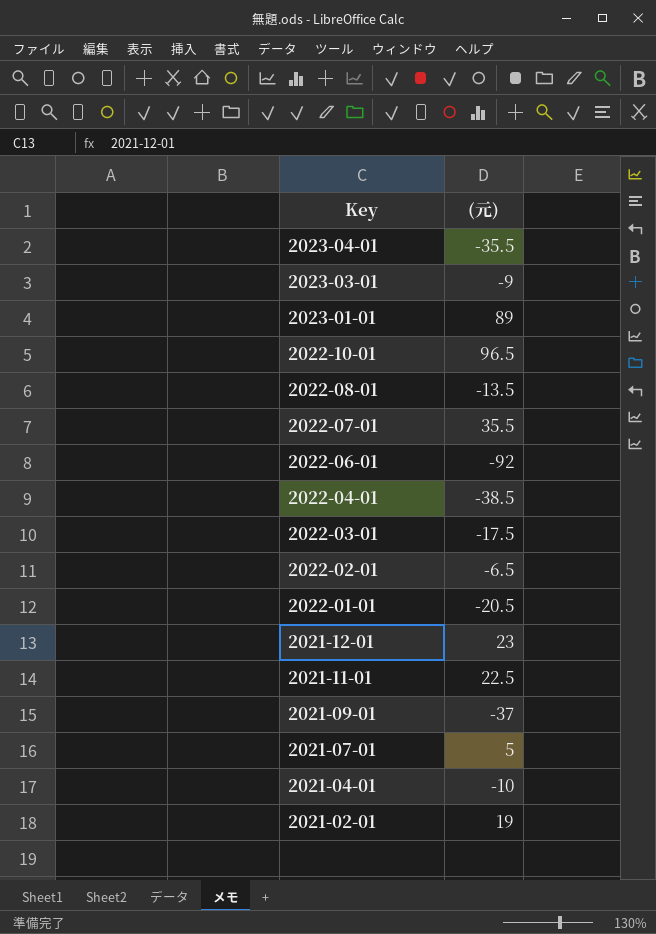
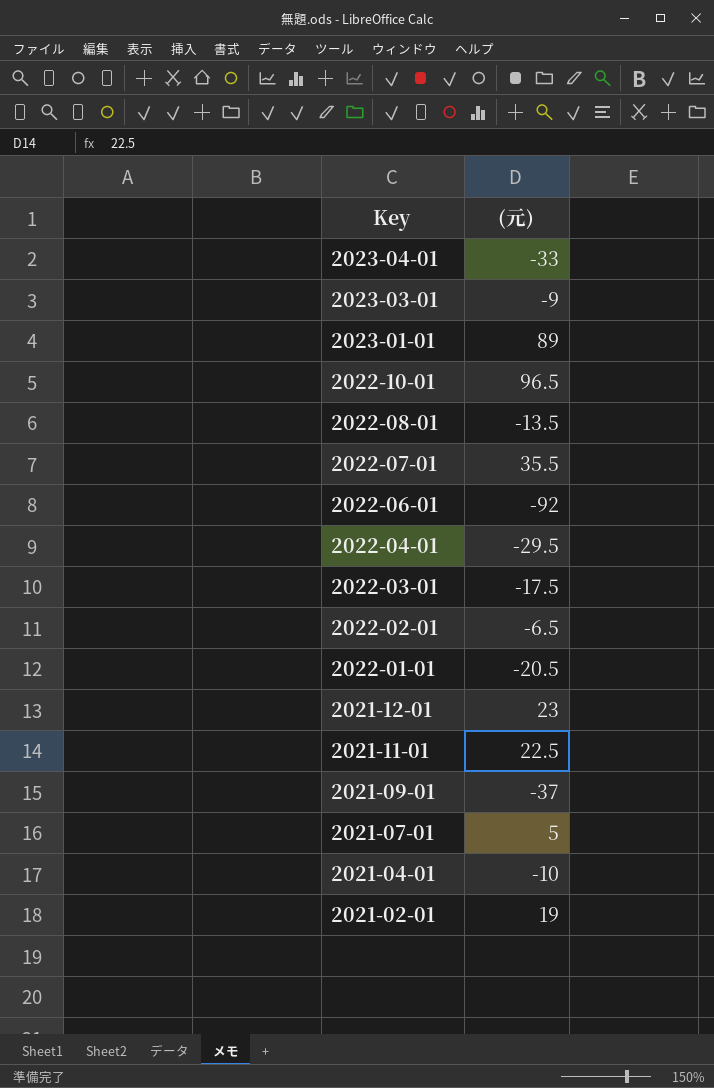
2023-04-01 | (元): -35.5 -> -33
2022-04-01 | (元): -38.5 -> -29.5

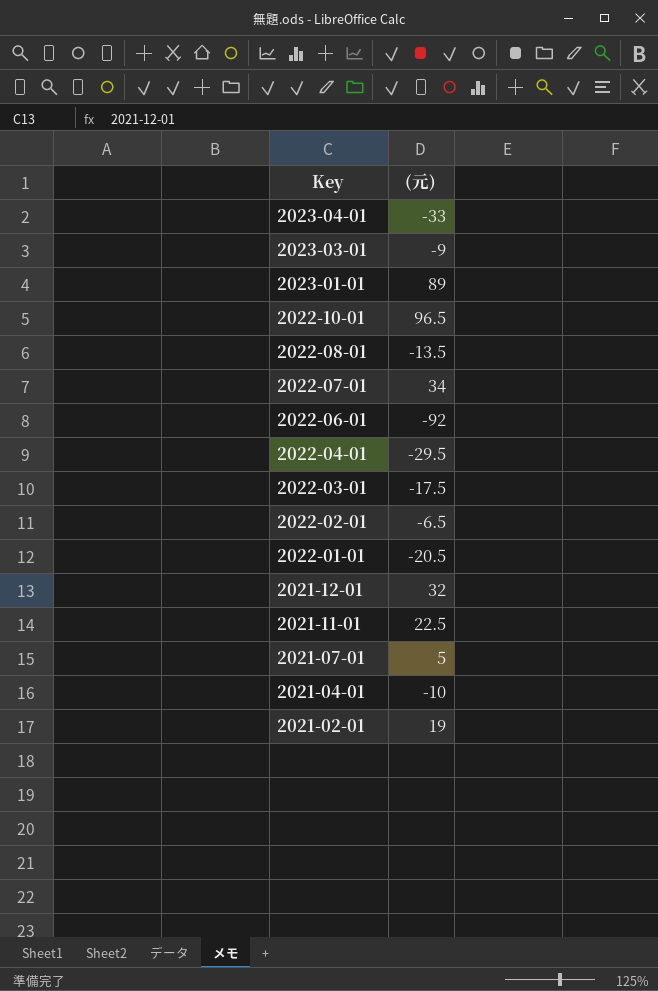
row 2021-09-01: -37 -> none
2022-07-01 | (元): 35.5 -> 34
2021-12-01 | (元): 23 -> 32

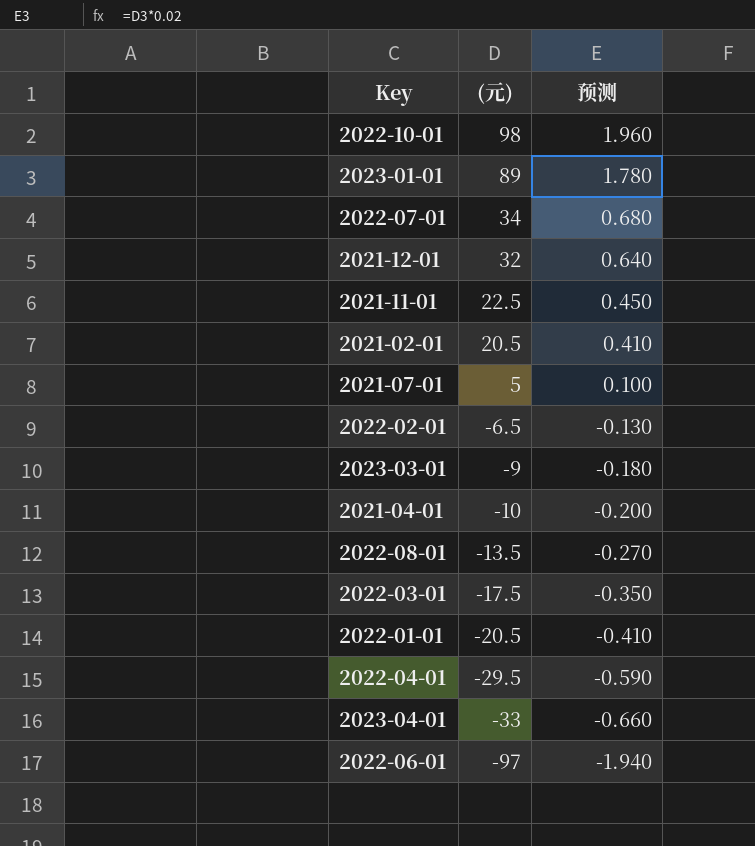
row order: Key descending -> (元) descending
column 预测 | formula: none -> [(元)] * 0.02
2022-10-01 | (元): 96.5 -> 98
2021-02-01 | (元): 19 -> 20.5
2022-06-01 | (元): -92 -> -97

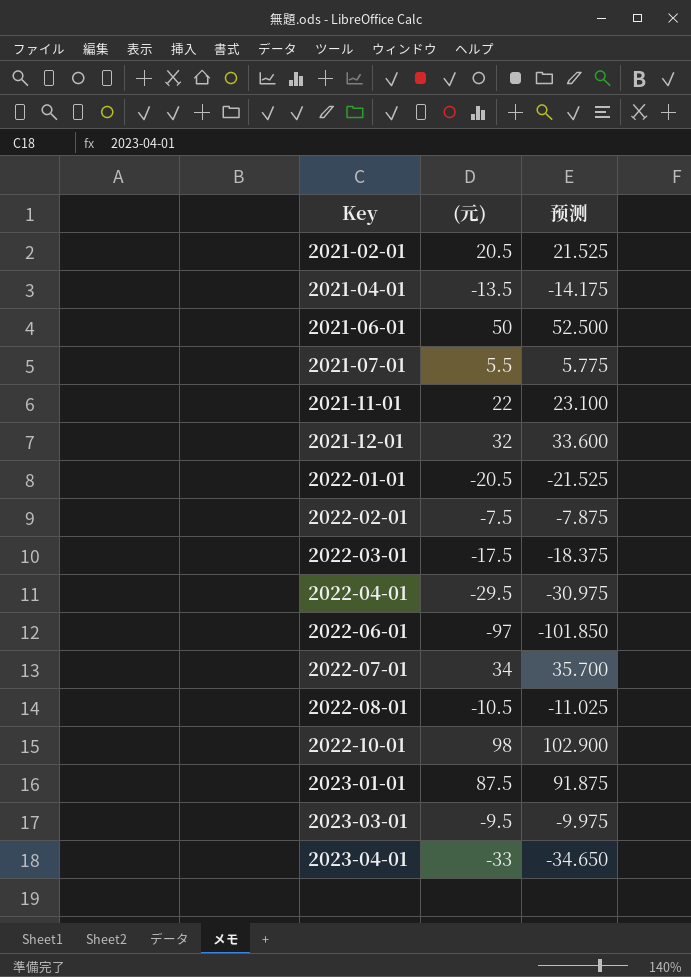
row order: (元) descending -> Key ascending
column 预测 | formula: [(元)] * 0.02 -> [(元)] * 1.05
2021-04-01 | (元): -10 -> -13.5
row 2021-06-01: none -> 50 | 52.500
2021-07-01 | (元): 5 -> 5.5
2021-11-01 | (元): 22.5 -> 22
2022-02-01 | (元): -6.5 -> -7.5
2022-08-01 | (元): -13.5 -> -10.5
2023-01-01 | (元): 89 -> 87.5
2023-03-01 | (元): -9 -> -9.5

